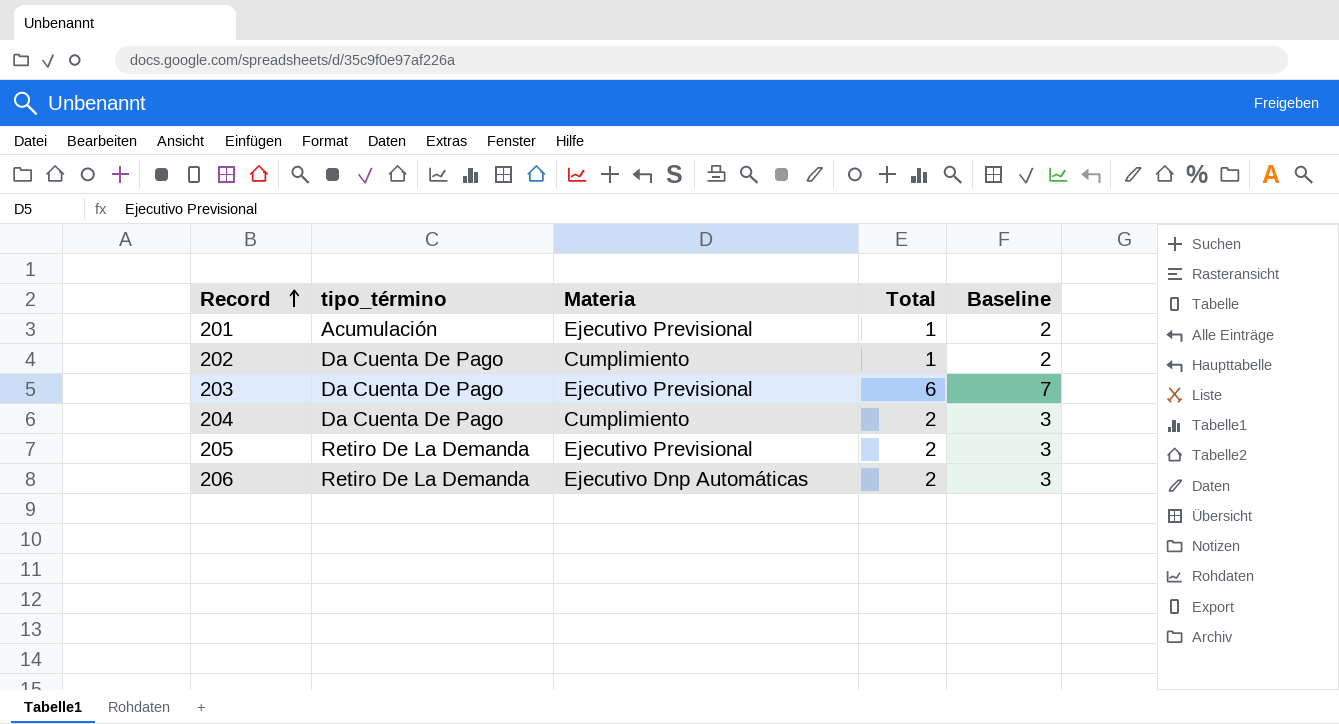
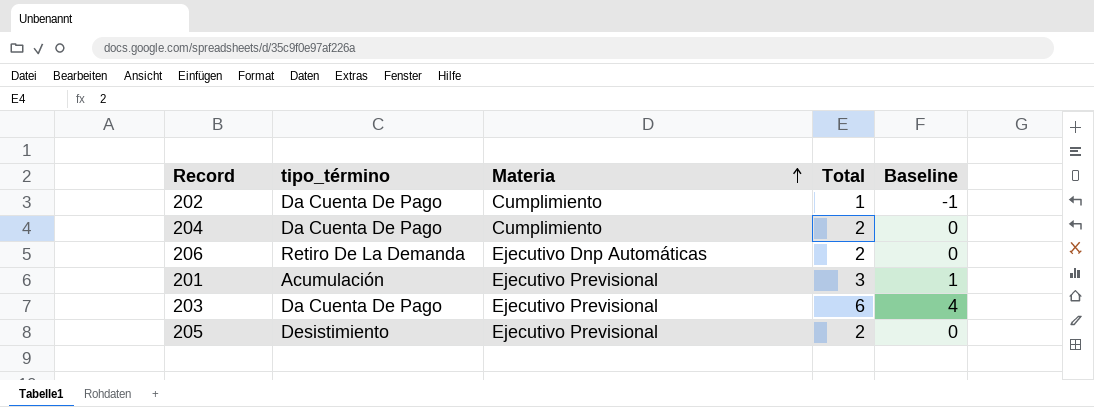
row order: Record ascending -> Materia ascending
column Baseline | formula: [Total] + 1 -> [Total] - 2
201 | Total: 1 -> 3
205 | tipo_término: Retiro De La Demanda -> Desistimiento

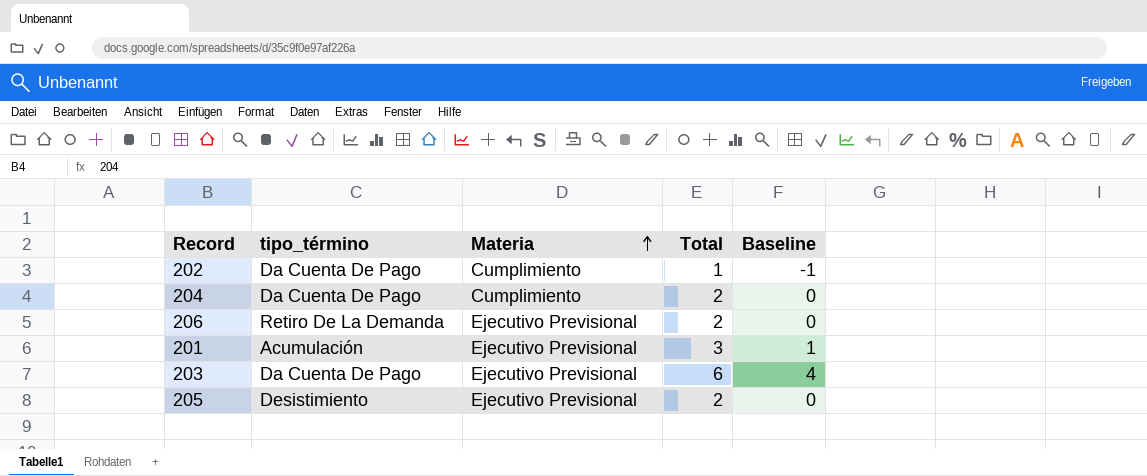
206 | Materia: Ejecutivo Dnp Automáticas -> Ejecutivo Previsional

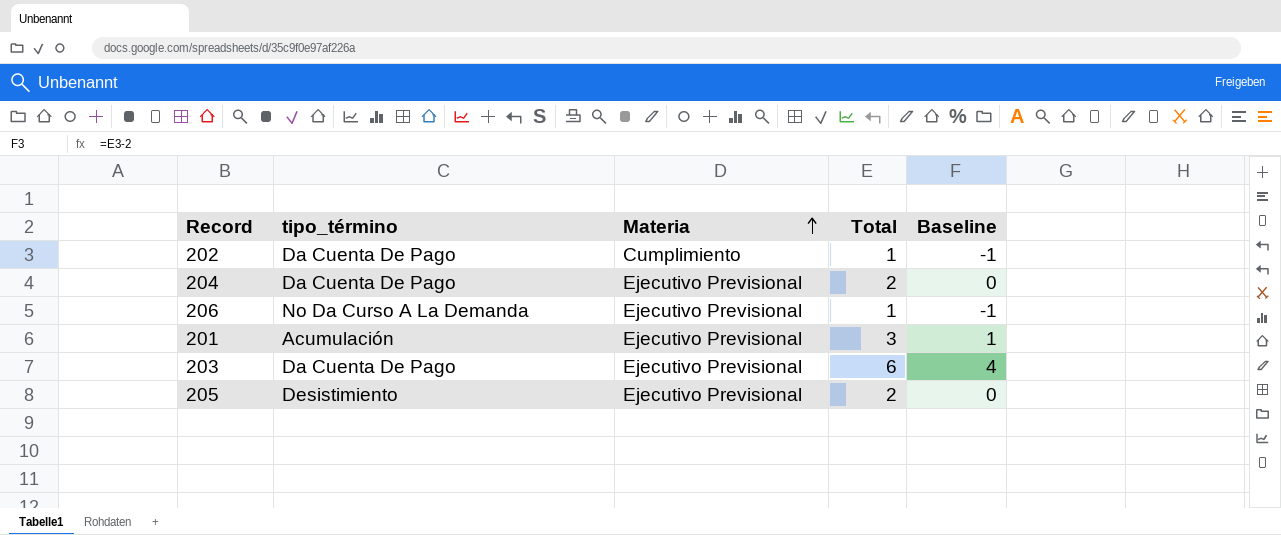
204 | Materia: Cumplimiento -> Ejecutivo Previsional
206 | tipo_término: Retiro De La Demanda -> No Da Curso A La Demanda
206 | Total: 2 -> 1
206 | Baseline: 0 -> -1

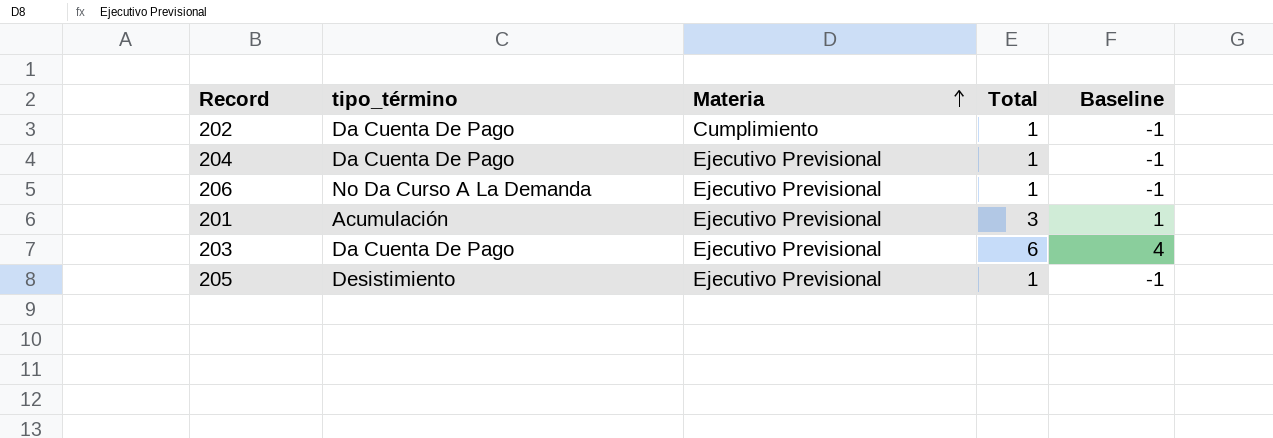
204 | Total: 2 -> 1
204 | Baseline: 0 -> -1
205 | Total: 2 -> 1
205 | Baseline: 0 -> -1

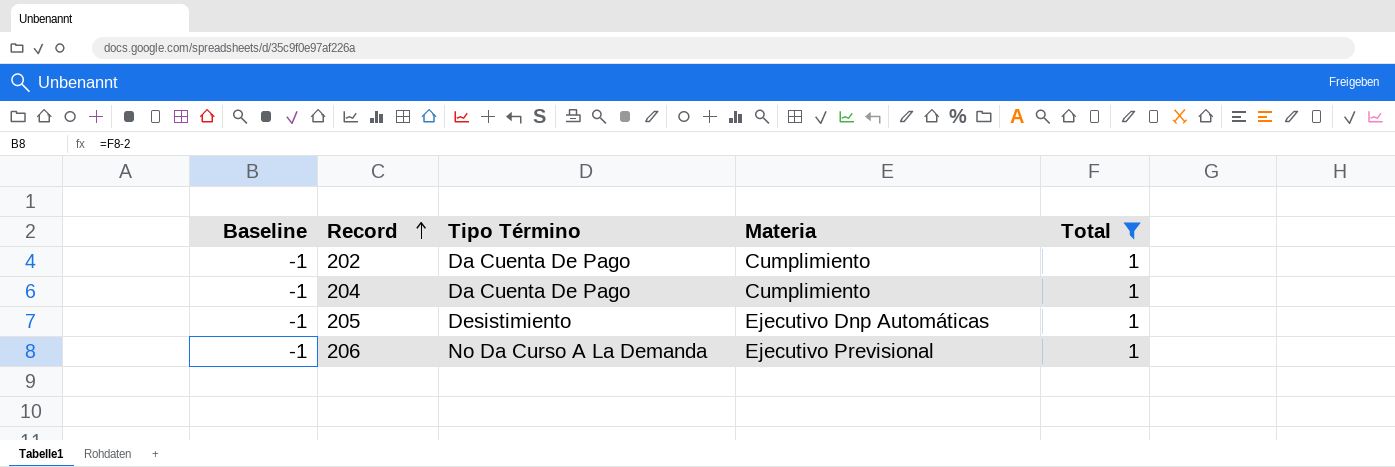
filter: none -> Total = 1
row order: Materia ascending -> Record ascending
column Baseline | position: 5 -> 1
column name: tipo_término -> Tipo Término
204 | Materia: Ejecutivo Previsional -> Cumplimiento
205 | Materia: Ejecutivo Previsional -> Ejecutivo Dnp Automáticas

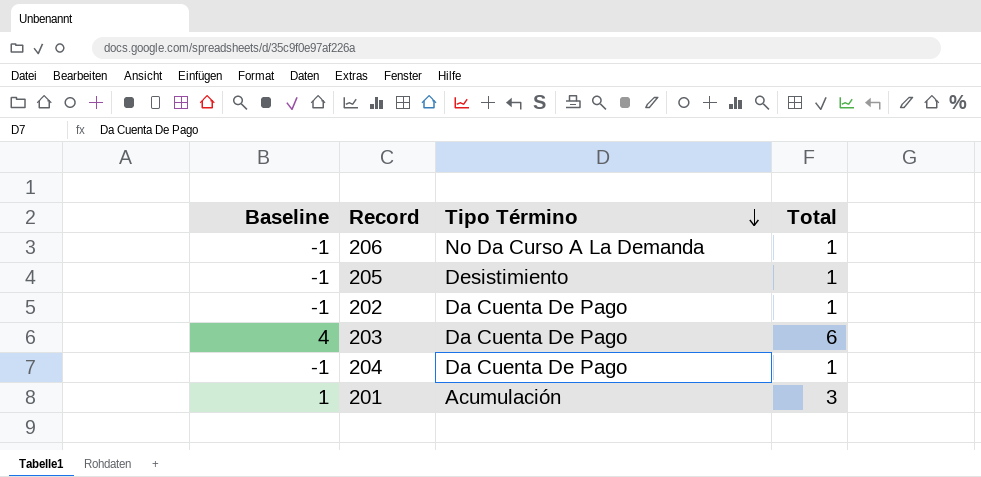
filter: Total = 1 -> none
row order: Record ascending -> Tipo Término descending
column Materia | position: 4 -> none

